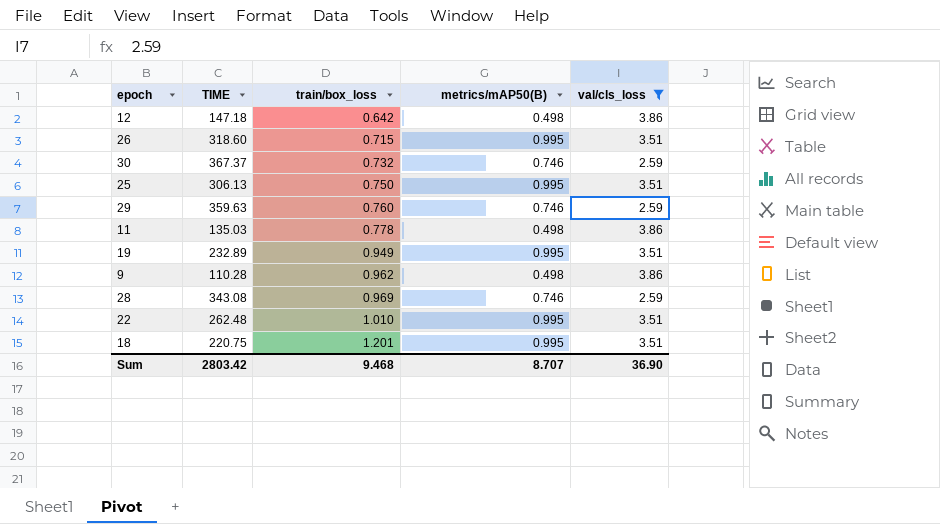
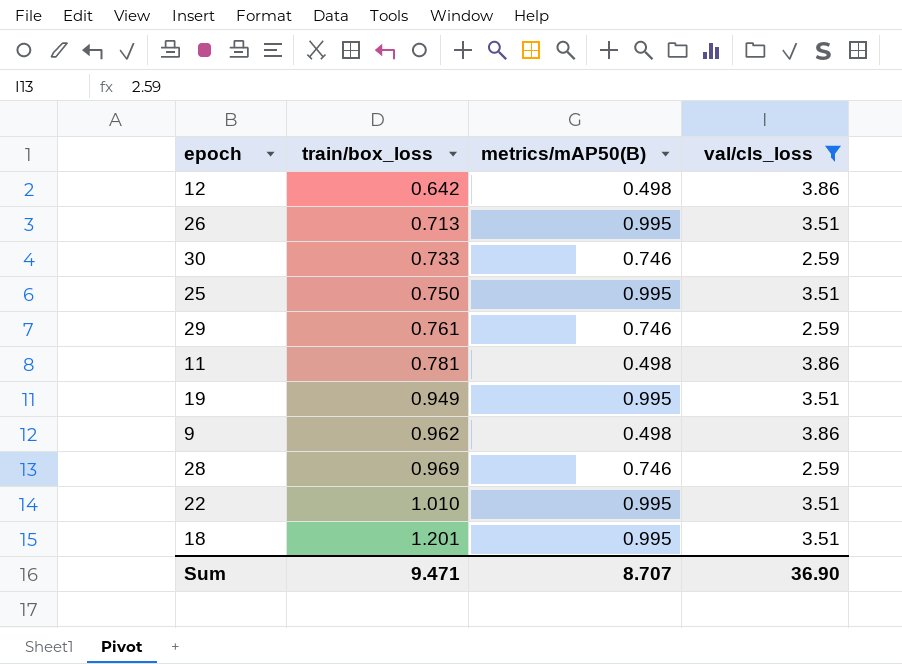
column TIME | position: 2 -> none
26 | train/box_loss: 0.715 -> 0.713
30 | train/box_loss: 0.732 -> 0.733
29 | train/box_loss: 0.760 -> 0.761
11 | train/box_loss: 0.778 -> 0.781
Sum | train/box_loss: 9.468 -> 9.471

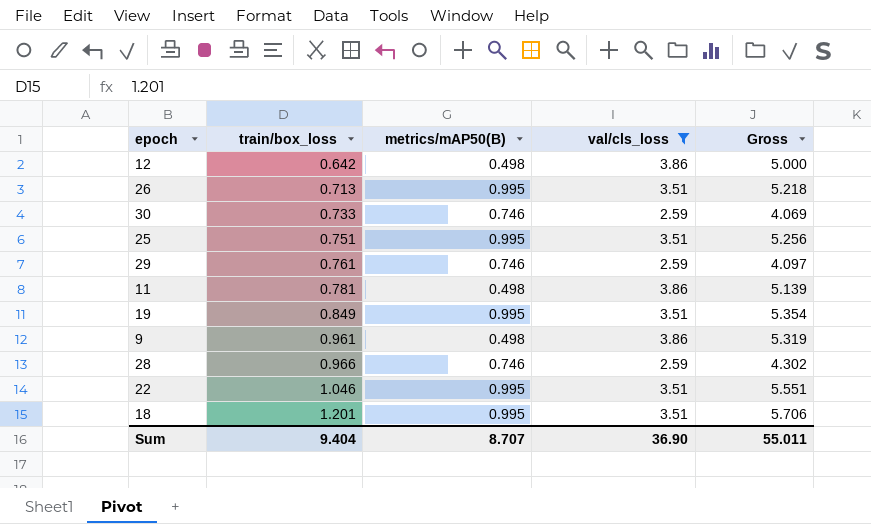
column Gross | formula: none -> [train/box_loss] + [metrics/mAP50(B)] + [val/cls_loss]
25 | train/box_loss: 0.750 -> 0.751
19 | train/box_loss: 0.949 -> 0.849
9 | train/box_loss: 0.962 -> 0.961
28 | train/box_loss: 0.969 -> 0.966
22 | train/box_loss: 1.010 -> 1.046
Sum | train/box_loss: 9.471 -> 9.404

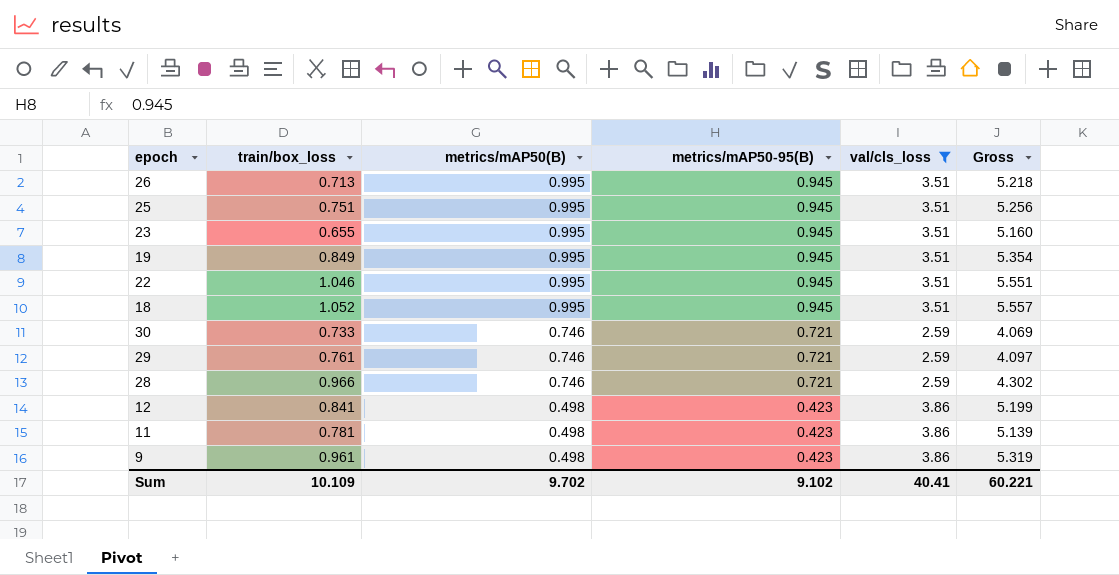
row order: train/box_loss ascending -> metrics/mAP50(B) descending
column metrics/mAP50-95(B) | position: none -> 4
row 23: none -> 0.655 | 0.995 | 0.945 | 3.51 | 5.160
18 | train/box_loss: 1.201 -> 1.052
18 | Gross: 5.706 -> 5.557
12 | train/box_loss: 0.642 -> 0.841
12 | Gross: 5.000 -> 5.199
Sum | train/box_loss: 9.404 -> 10.109
Sum | metrics/mAP50(B): 8.707 -> 9.702
Sum | val/cls_loss: 36.90 -> 40.41
Sum | Gross: 55.011 -> 60.221

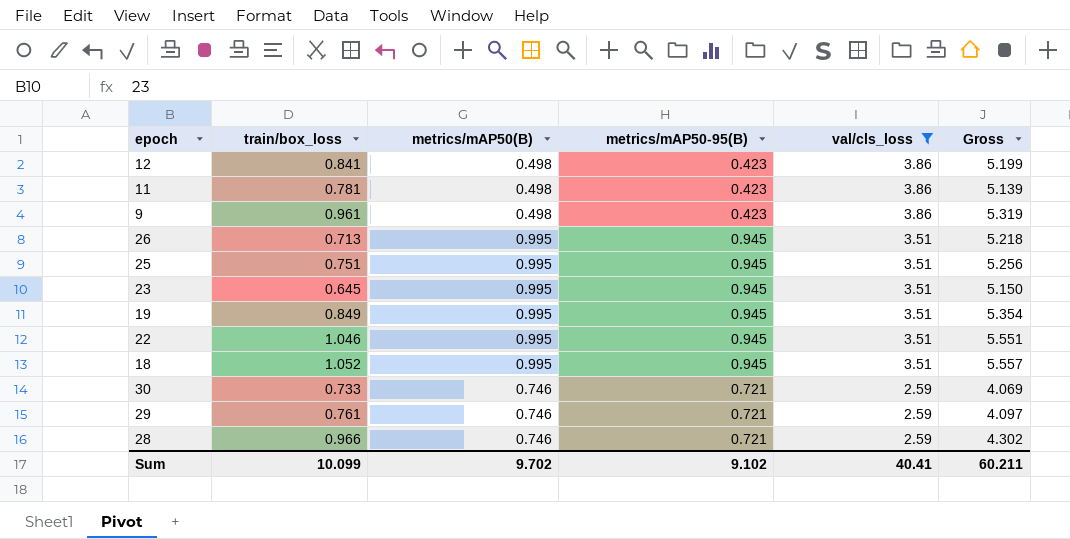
row order: metrics/mAP50(B) descending -> val/cls_loss descending
23 | train/box_loss: 0.655 -> 0.645
23 | Gross: 5.160 -> 5.150
Sum | train/box_loss: 10.109 -> 10.099
Sum | Gross: 60.221 -> 60.211

